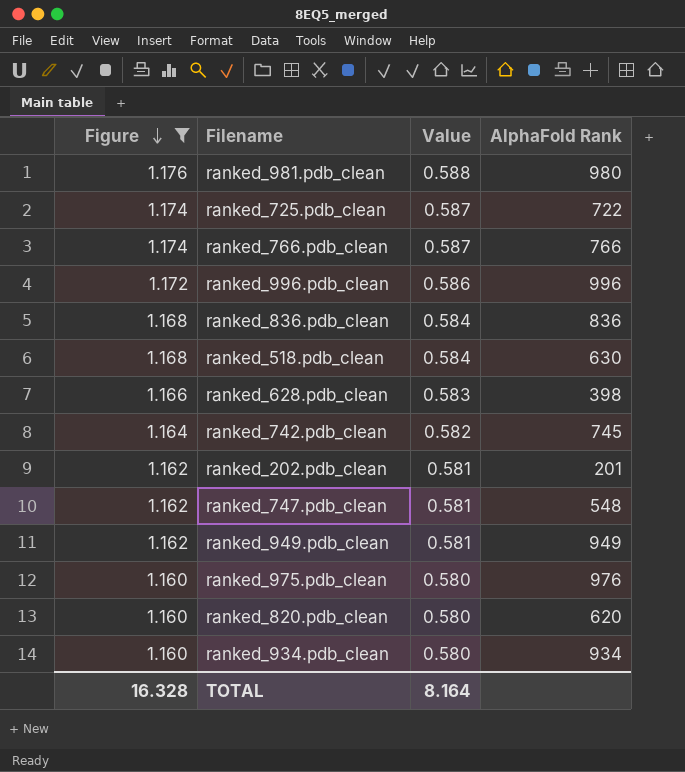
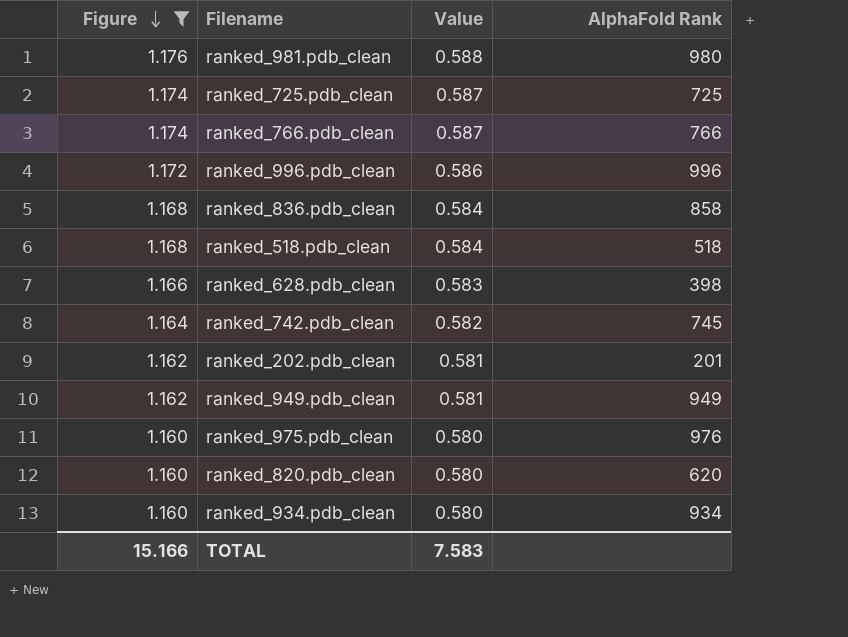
row ranked_747.pdb_clean: 1.162 | 0.581 | 548 -> none
ranked_725.pdb_clean | AlphaFold Rank: 722 -> 725
ranked_836.pdb_clean | AlphaFold Rank: 836 -> 858
ranked_518.pdb_clean | AlphaFold Rank: 630 -> 518
TOTAL | Figure: 16.328 -> 15.166
TOTAL | Value: 8.164 -> 7.583

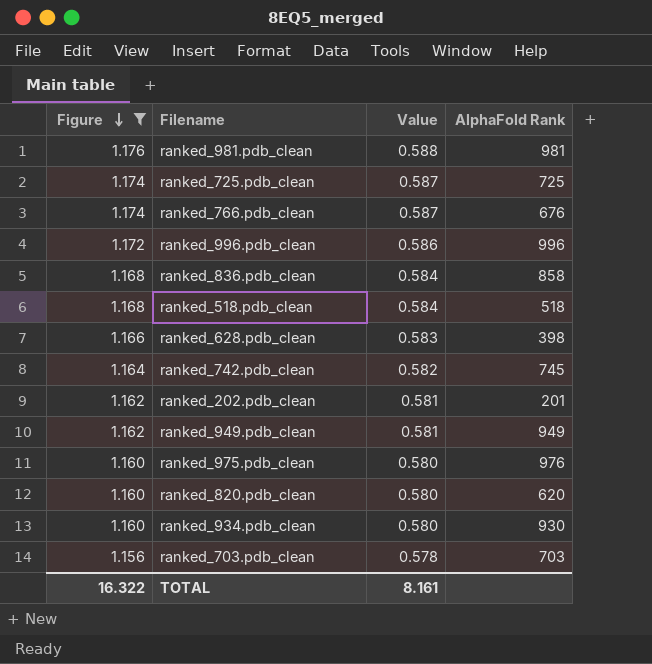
ranked_981.pdb_clean | AlphaFold Rank: 980 -> 981
ranked_766.pdb_clean | AlphaFold Rank: 766 -> 676
ranked_934.pdb_clean | AlphaFold Rank: 934 -> 930
row ranked_703.pdb_clean: none -> 1.156 | 0.578 | 703
TOTAL | Figure: 15.166 -> 16.322
TOTAL | Value: 7.583 -> 8.161

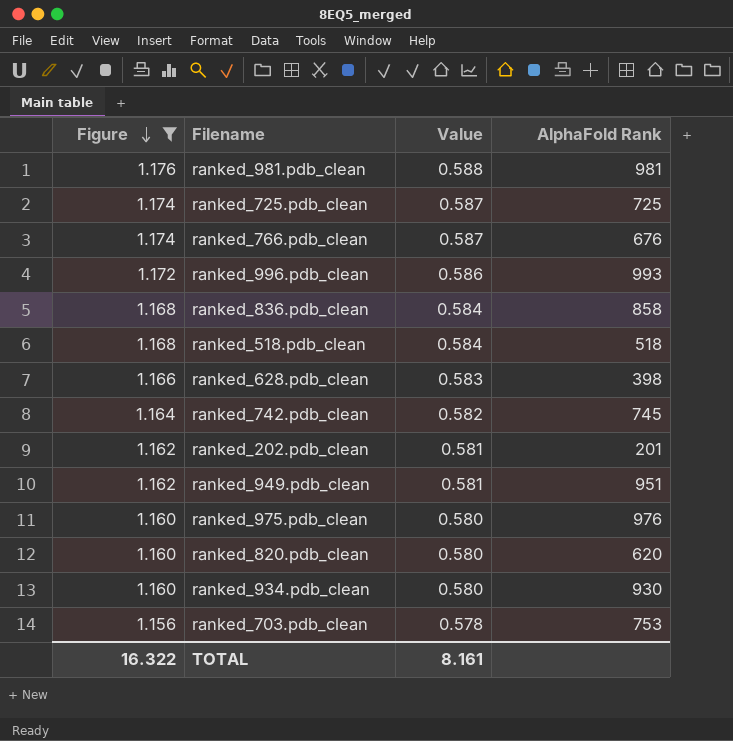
ranked_996.pdb_clean | AlphaFold Rank: 996 -> 993
ranked_949.pdb_clean | AlphaFold Rank: 949 -> 951
ranked_703.pdb_clean | AlphaFold Rank: 703 -> 753

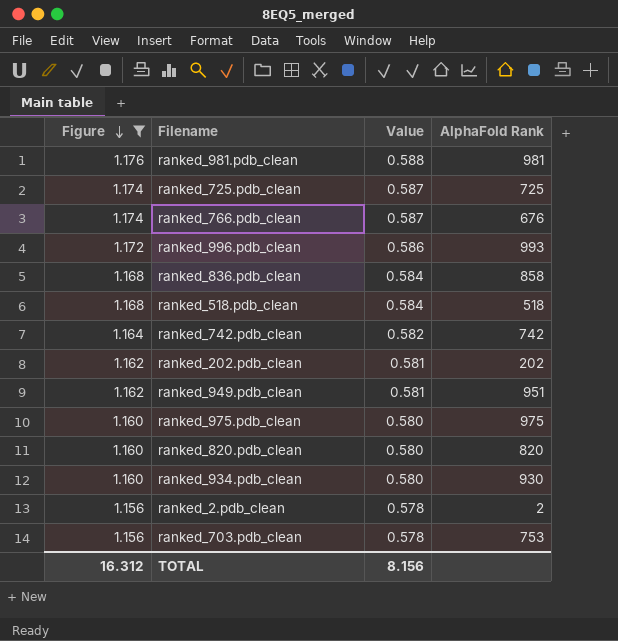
row ranked_628.pdb_clean: 1.166 | 0.583 | 398 -> none
ranked_742.pdb_clean | AlphaFold Rank: 745 -> 742
ranked_202.pdb_clean | AlphaFold Rank: 201 -> 202
ranked_975.pdb_clean | AlphaFold Rank: 976 -> 975
ranked_820.pdb_clean | AlphaFold Rank: 620 -> 820
row ranked_2.pdb_clean: none -> 1.156 | 0.578 | 2
TOTAL | Figure: 16.322 -> 16.312
TOTAL | Value: 8.161 -> 8.156

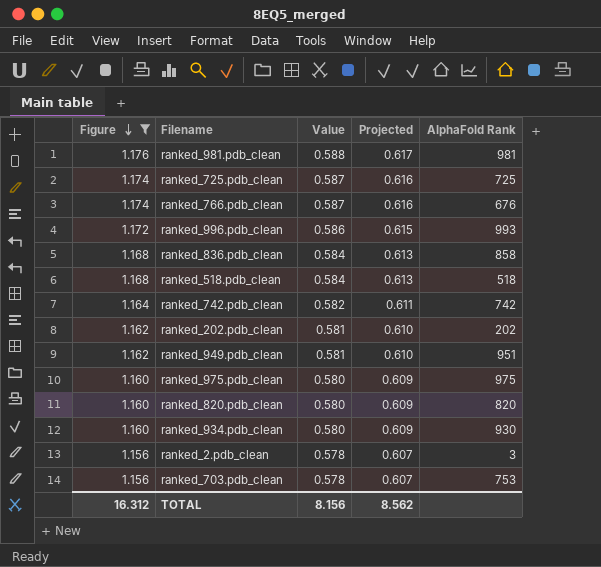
column Projected | formula: none -> [Value] * 1.05
ranked_2.pdb_clean | AlphaFold Rank: 2 -> 3

